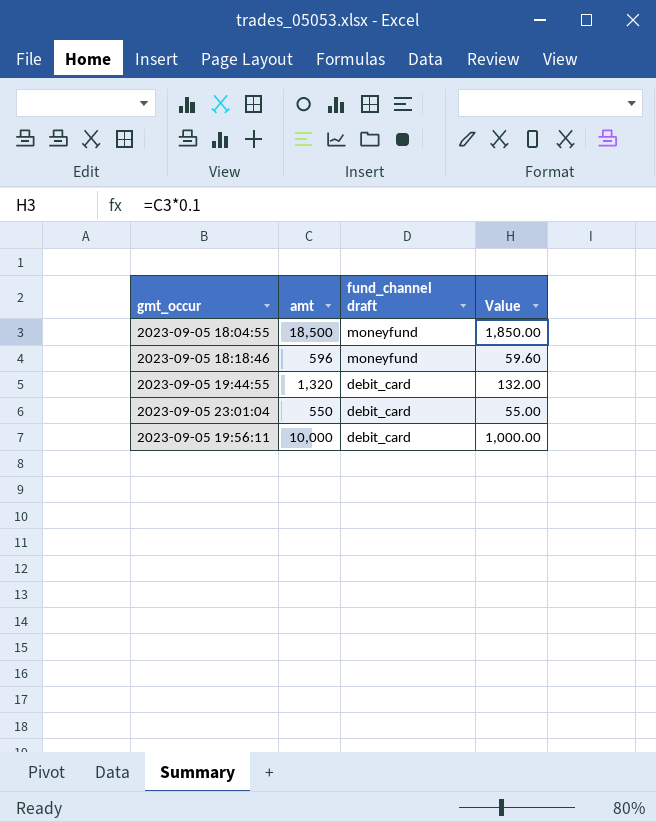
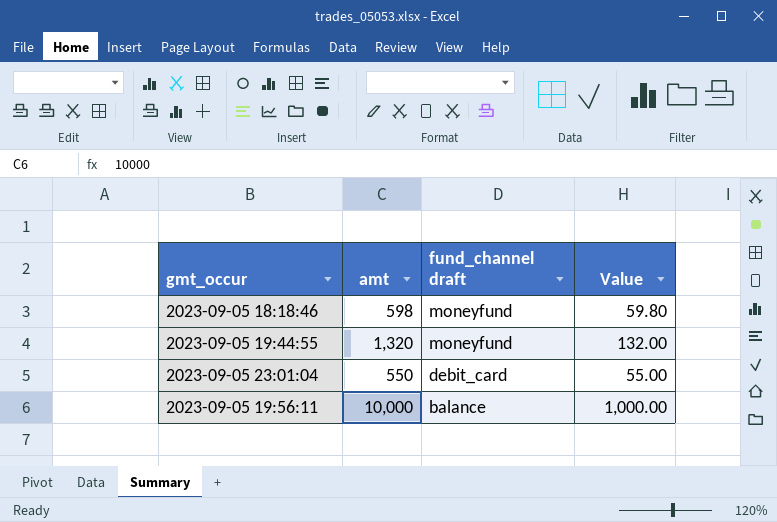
row 2023-09-05 18:04:55: 18,500 | moneyfund | 1,850.00 -> none
2023-09-05 18:18:46 | amt: 596 -> 598
2023-09-05 18:18:46 | Value: 59.60 -> 59.80
2023-09-05 19:44:55 | fund_channel draft: debit_card -> moneyfund
2023-09-05 19:56:11 | fund_channel draft: debit_card -> balance

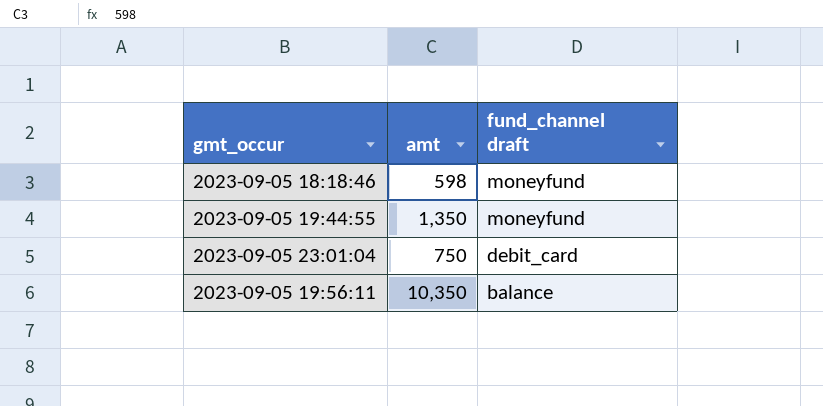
column Value | formula: [amt] * 0.1 -> none
2023-09-05 19:44:55 | amt: 1,320 -> 1,350
2023-09-05 23:01:04 | amt: 550 -> 750
2023-09-05 19:56:11 | amt: 10,000 -> 10,350

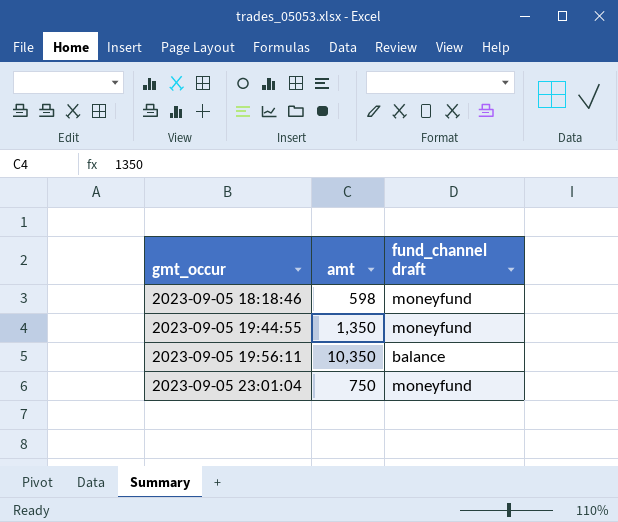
row order: fund_channel draft descending -> gmt_occur ascending
2023-09-05 23:01:04 | fund_channel draft: debit_card -> moneyfund

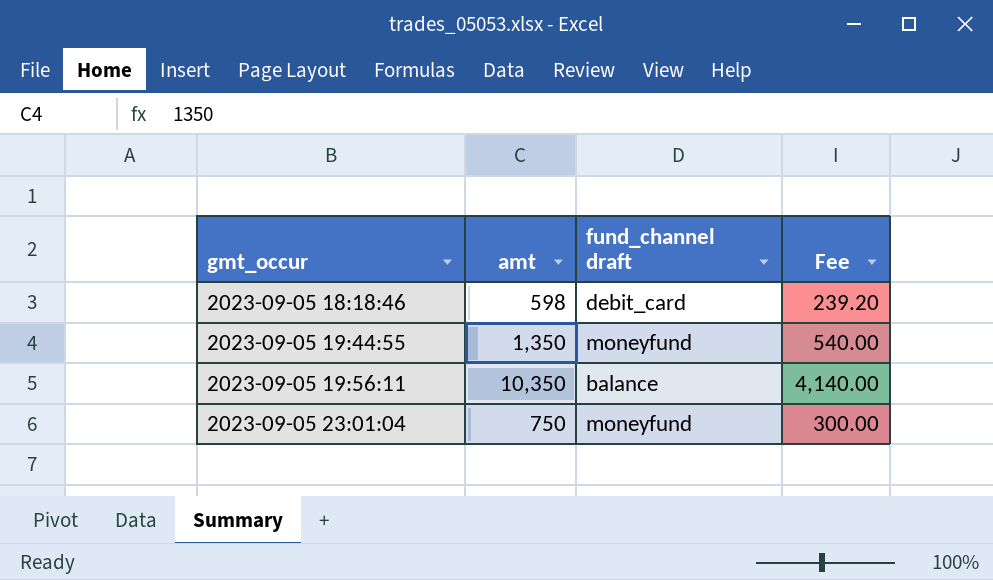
column Fee | formula: none -> [amt] * 0.4
2023-09-05 18:18:46 | fund_channel draft: moneyfund -> debit_card

